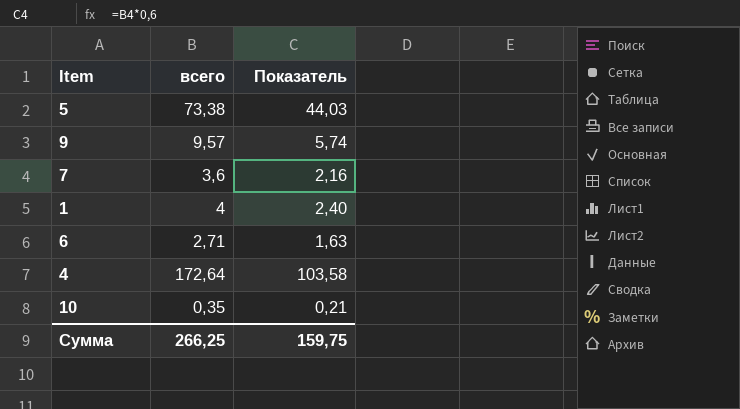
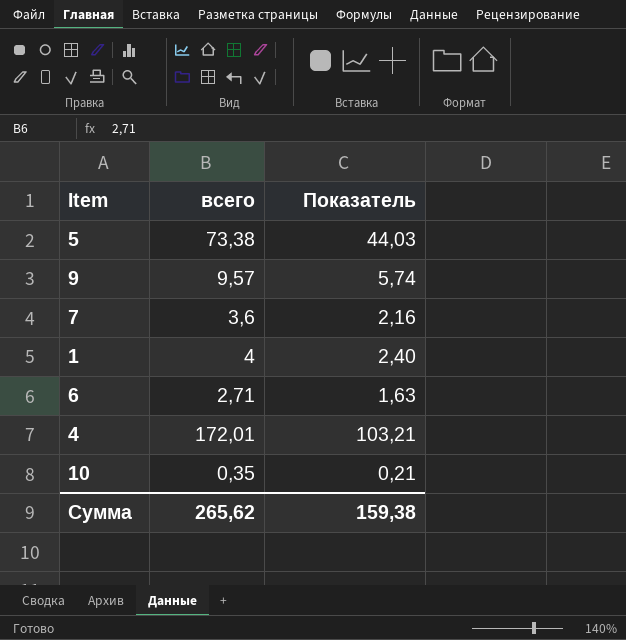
4 | всего: 172,64 -> 172,01
4 | Показатель: 103,58 -> 103,21
Сумма | всего: 266,25 -> 265,62
Сумма | Показатель: 159,75 -> 159,38

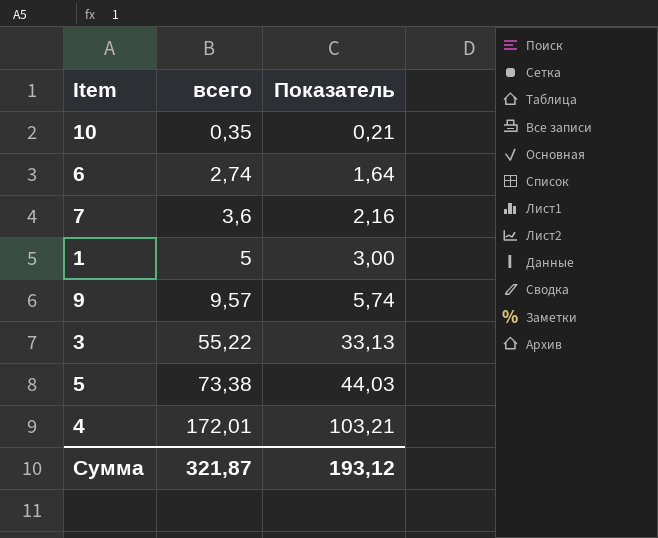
row order: none -> всего ascending
6 | всего: 2,71 -> 2,74
6 | Показатель: 1,63 -> 1,64
1 | всего: 4 -> 5
1 | Показатель: 2,40 -> 3,00
row 3: none -> 55,22 | 33,13
Сумма | всего: 265,62 -> 321,87
Сумма | Показатель: 159,38 -> 193,12

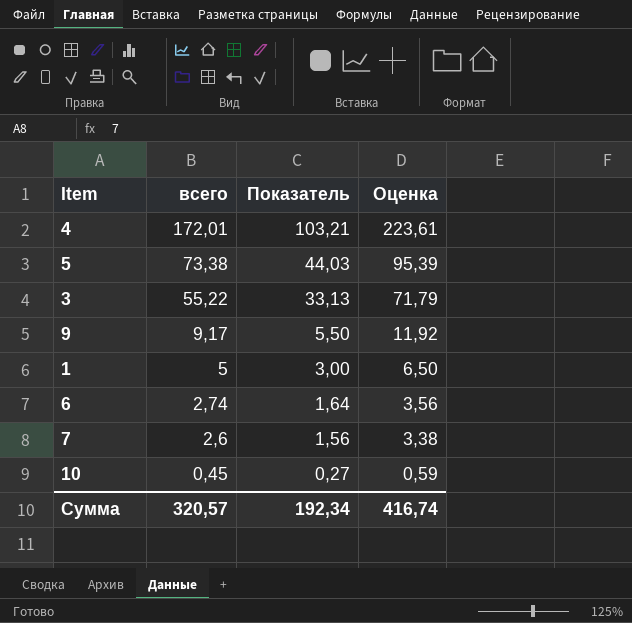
row order: всего ascending -> всего descending
column Оценка | formula: none -> [всего] * 1,3
9 | всего: 9,57 -> 9,17
9 | Показатель: 5,74 -> 5,50
7 | всего: 3,6 -> 2,6
7 | Показатель: 2,16 -> 1,56
10 | всего: 0,35 -> 0,45
10 | Показатель: 0,21 -> 0,27
Сумма | всего: 321,87 -> 320,57
Сумма | Показатель: 193,12 -> 192,34

